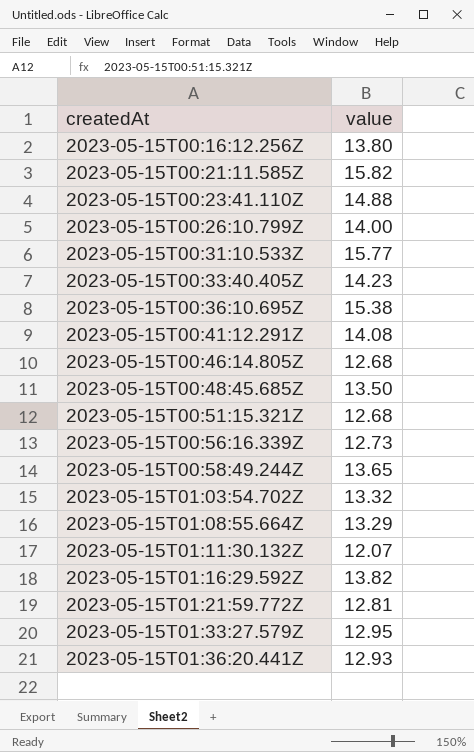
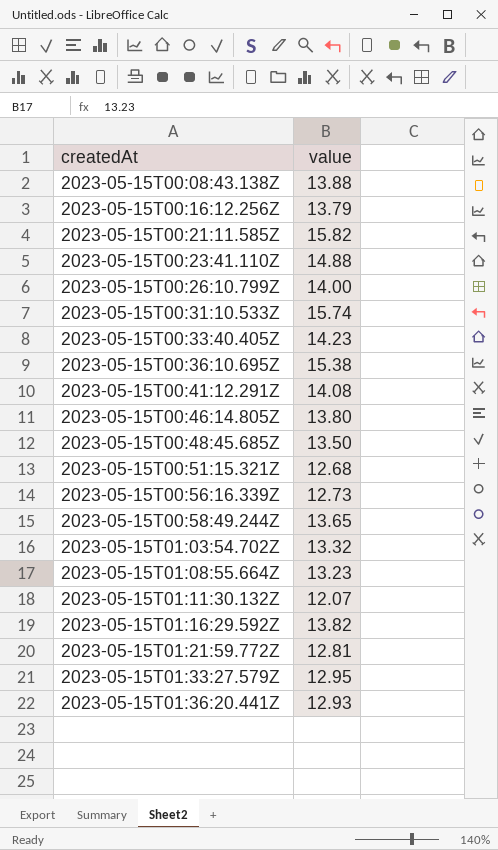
row 2023-05-15T00:08:43.138Z: none -> 13.88
2023-05-15T00:16:12.256Z | value: 13.80 -> 13.79
2023-05-15T00:31:10.533Z | value: 15.77 -> 15.74
2023-05-15T00:46:14.805Z | value: 12.68 -> 13.80
2023-05-15T01:08:55.664Z | value: 13.29 -> 13.23

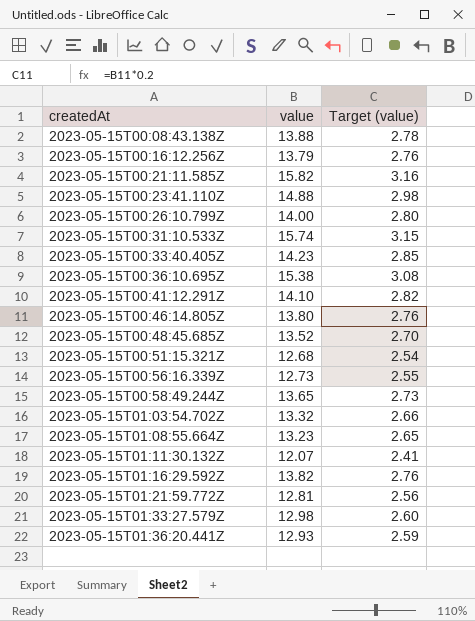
column Target (value) | formula: none -> [value] * 0.2
2023-05-15T00:41:12.291Z | value: 14.08 -> 14.10
2023-05-15T00:48:45.685Z | value: 13.50 -> 13.52
2023-05-15T01:33:27.579Z | value: 12.95 -> 12.98

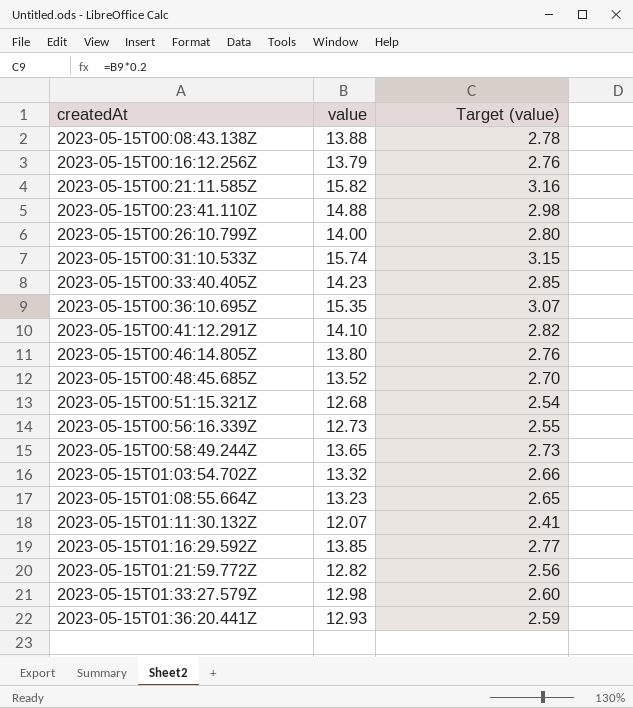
2023-05-15T00:36:10.695Z | value: 15.38 -> 15.35
2023-05-15T00:36:10.695Z | Target (value): 3.08 -> 3.07
2023-05-15T01:16:29.592Z | value: 13.82 -> 13.85
2023-05-15T01:16:29.592Z | Target (value): 2.76 -> 2.77
2023-05-15T01:21:59.772Z | value: 12.81 -> 12.82

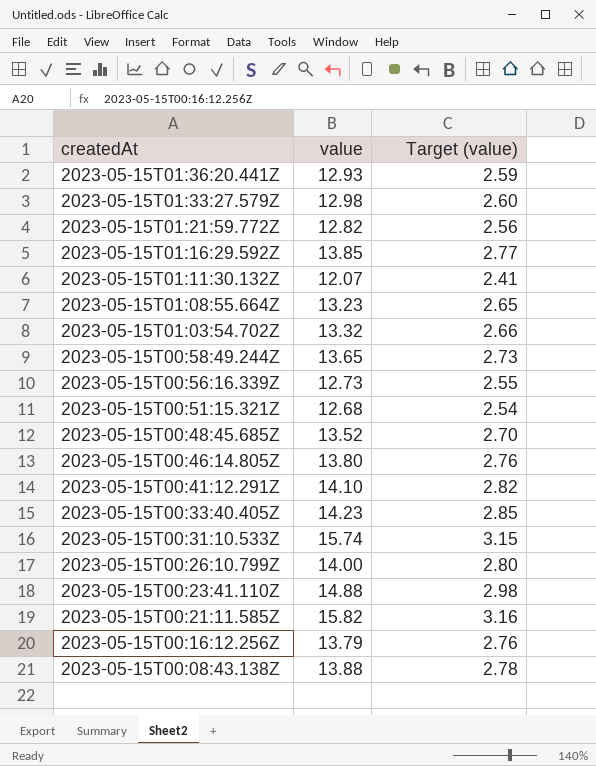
row order: createdAt ascending -> createdAt descending
row 2023-05-15T00:36:10.695Z: 15.35 | 3.07 -> none

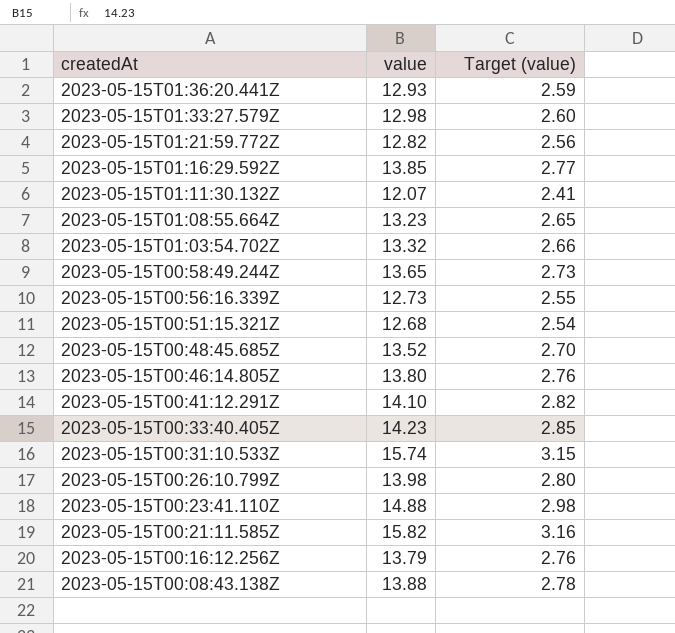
2023-05-15T00:26:10.799Z | value: 14.00 -> 13.98

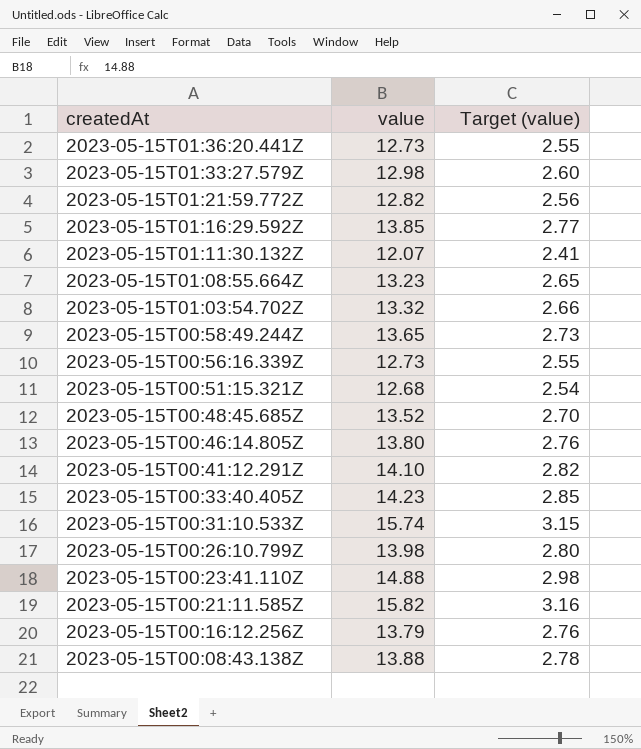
2023-05-15T01:36:20.441Z | value: 12.93 -> 12.73
2023-05-15T01:36:20.441Z | Target (value): 2.59 -> 2.55

